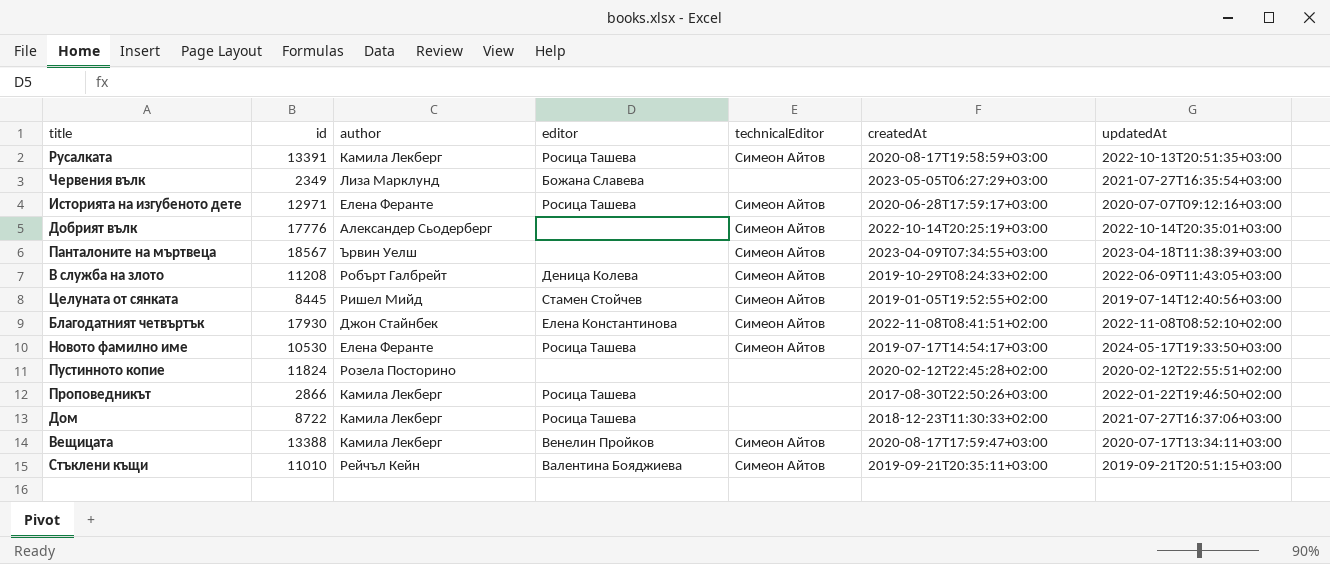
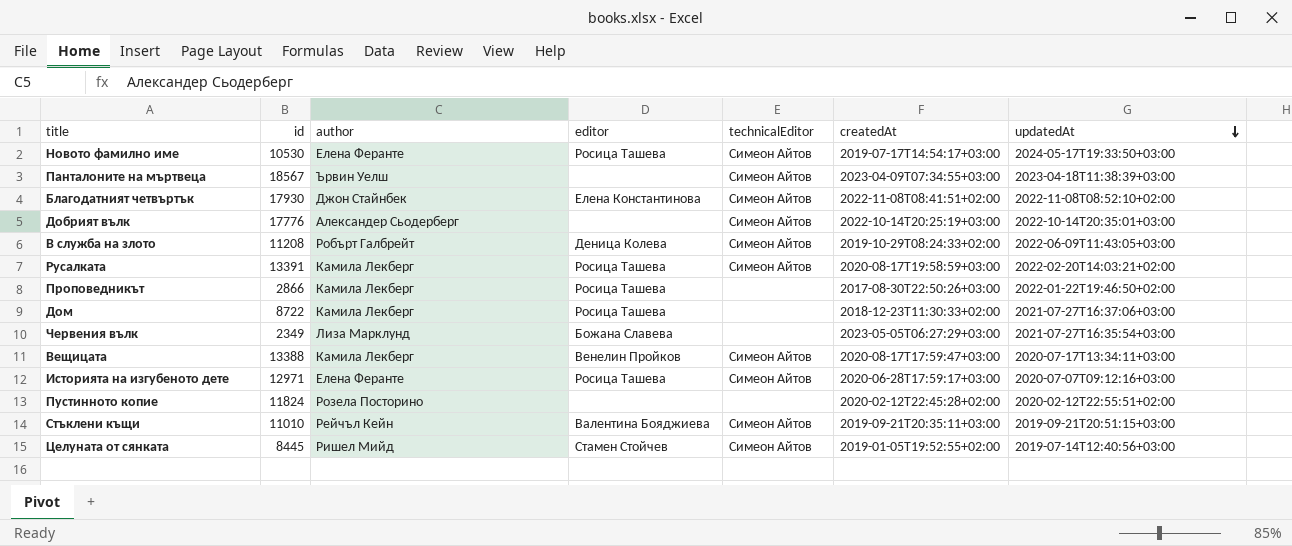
row order: none -> updatedAt descending
Русалката | updatedAt: 2022-10-13T20:51:35+03:00 -> 2022-02-20T14:03:21+02:00

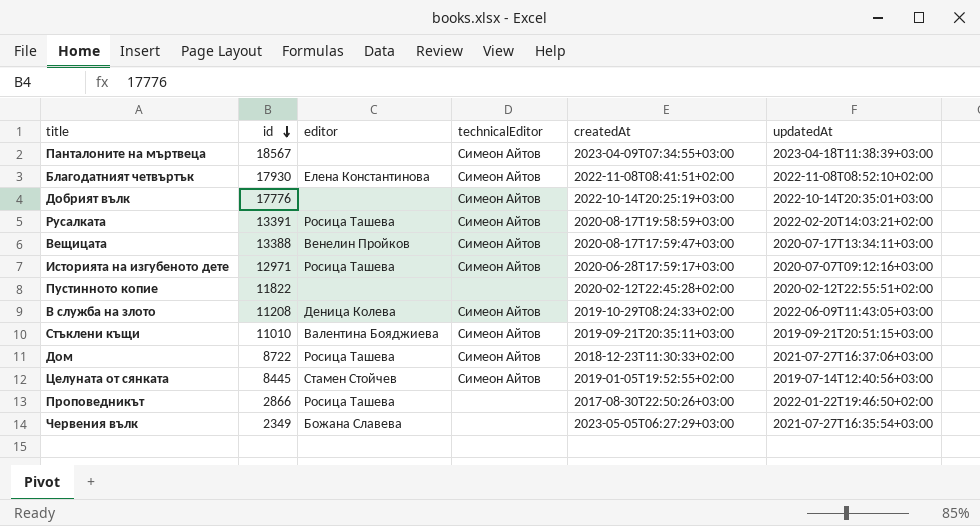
row order: updatedAt descending -> id descending
column author | position: 3 -> none
row Новото фамилно име: 10530 | Елена Феранте | Росица Ташева | Симеон Айтов | 2019-07-17T14:54:17+03:00 | 2024-05-17T19:33:50+03:00 -> none
Пустинното копие | id: 11824 -> 11822
Дом | technicalEditor: none -> Симеон Айтов

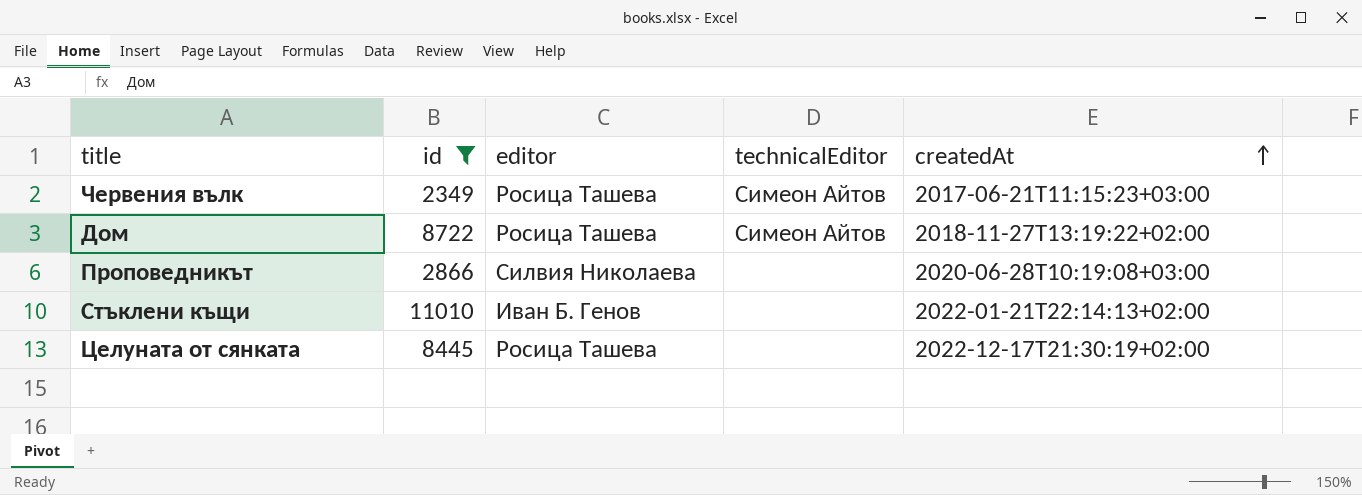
filter: none -> id <= 11010
row order: id descending -> createdAt ascending
column updatedAt | position: 6 -> none
Червения вълк | editor: Божана Славева -> Росица Ташева
Червения вълк | technicalEditor: none -> Симеон Айтов
Червения вълк | createdAt: 2023-05-05T06:27:29+03:00 -> 2017-06-21T11:15:23+03:00
Дом | createdAt: 2018-12-23T11:30:33+02:00 -> 2018-11-27T13:19:22+02:00
Проповедникът | editor: Росица Ташева -> Силвия Николаева
Проповедникът | createdAt: 2017-08-30T22:50:26+03:00 -> 2020-06-28T10:19:08+03:00
Стъклени къщи | editor: Валентина Бояджиева -> Иван Б. Генов
Стъклени къщи | technicalEditor: Симеон Айтов -> none
Стъклени къщи | createdAt: 2019-09-21T20:35:11+03:00 -> 2022-01-21T22:14:13+02:00
Целуната от сянката | editor: Стамен Стойчев -> Росица Ташева
Целуната от сянката | technicalEditor: Симеон Айтов -> none
Целуната от сянката | createdAt: 2019-01-05T19:52:55+02:00 -> 2022-12-17T21:30:19+02:00

